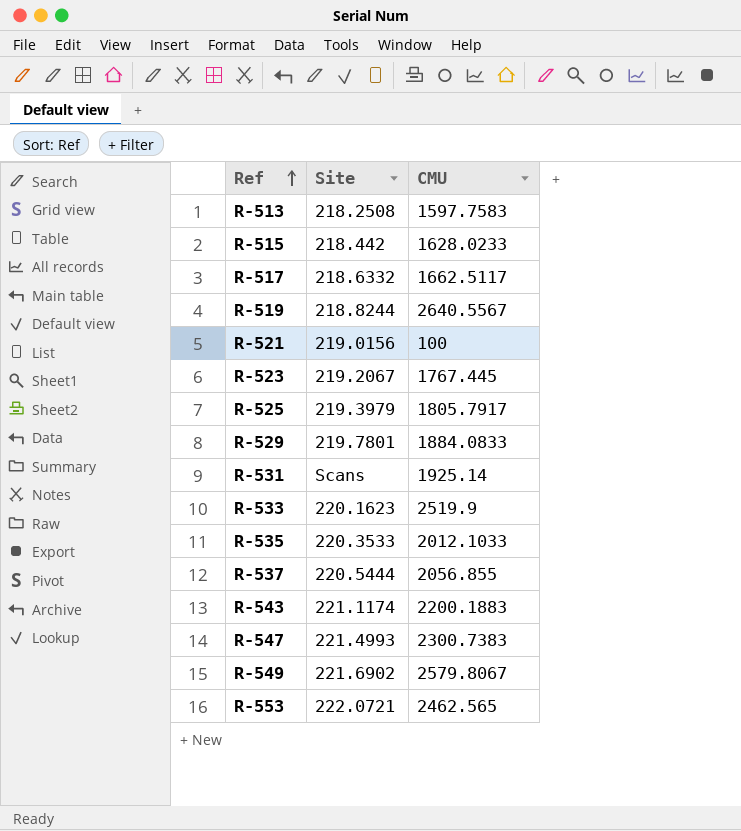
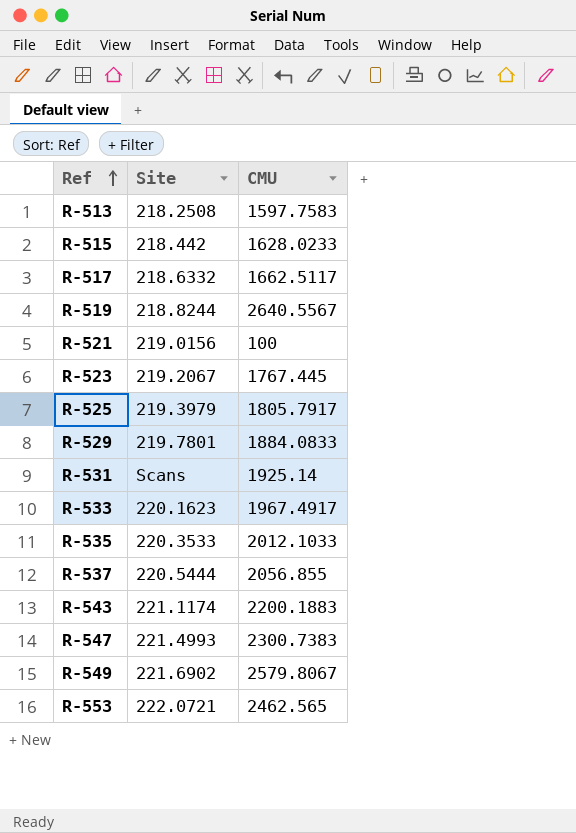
R-533 | CMU: 2519.9 -> 1967.4917

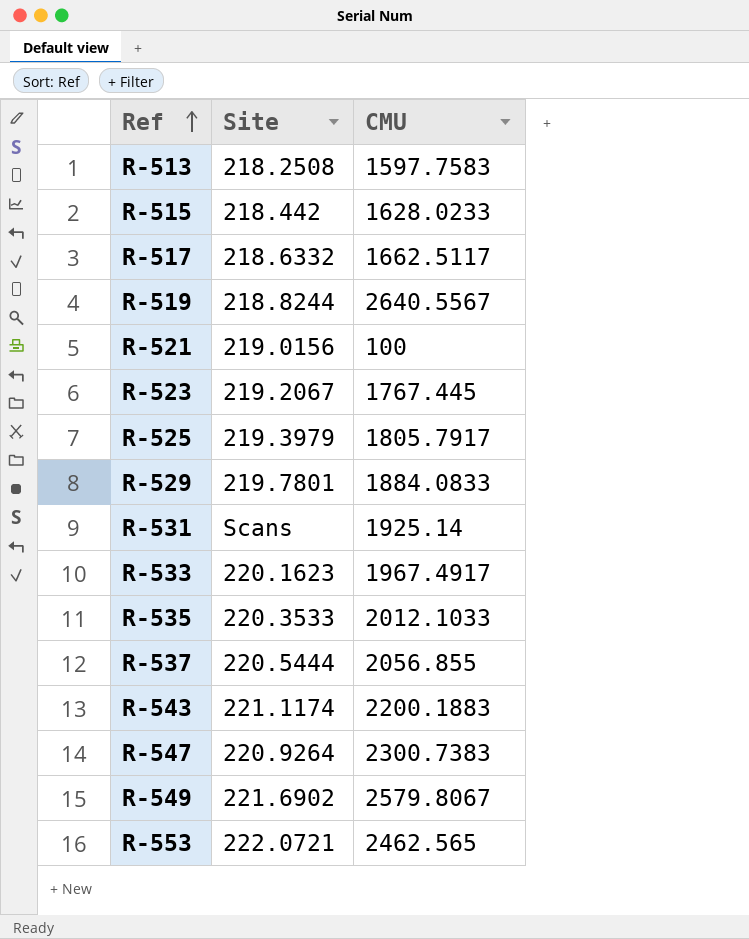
R-547 | Site: 221.4993 -> 220.9264

